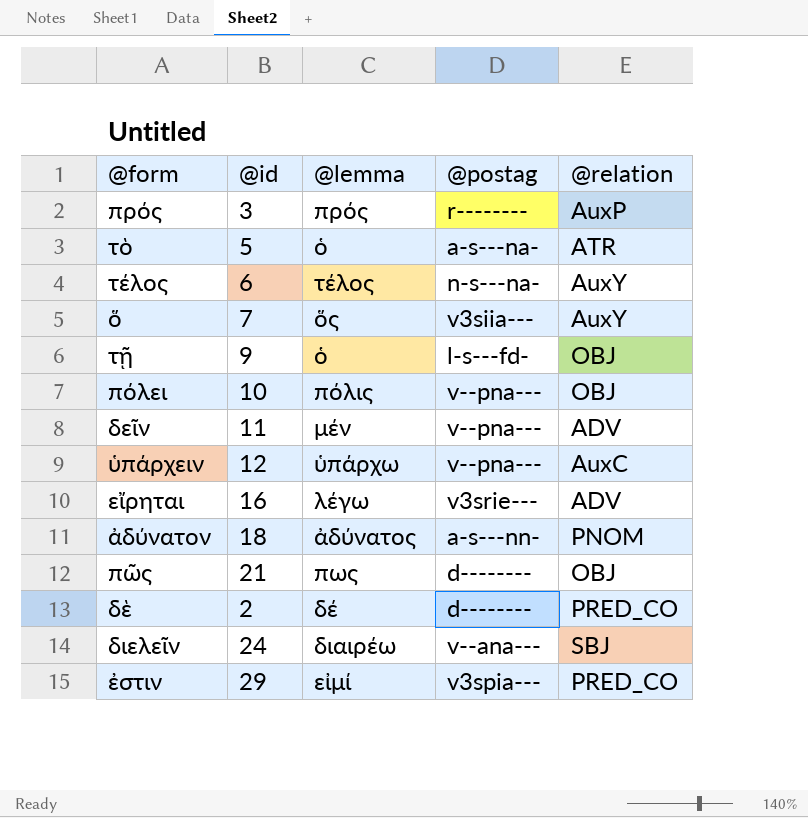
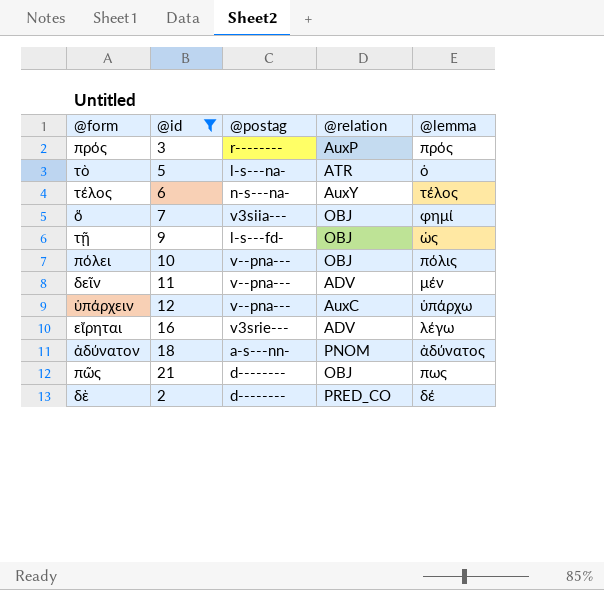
filter: none -> @id <= 21
column @lemma | position: 3 -> 5
τὸ | @postag: a-s---na- -> l-s---na-
ὅ | @relation: AuxY -> OBJ
ὅ | @lemma: ὅς -> φημί
τῇ | @lemma: ὁ -> ὡς

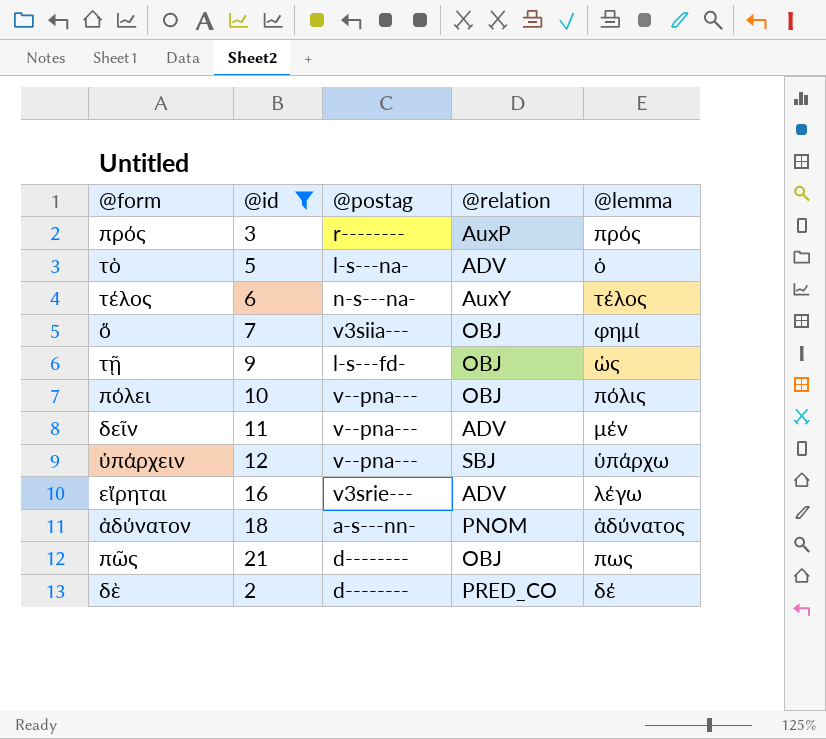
τὸ | @relation: ATR -> ADV
ὑπάρχειν | @relation: AuxC -> SBJ

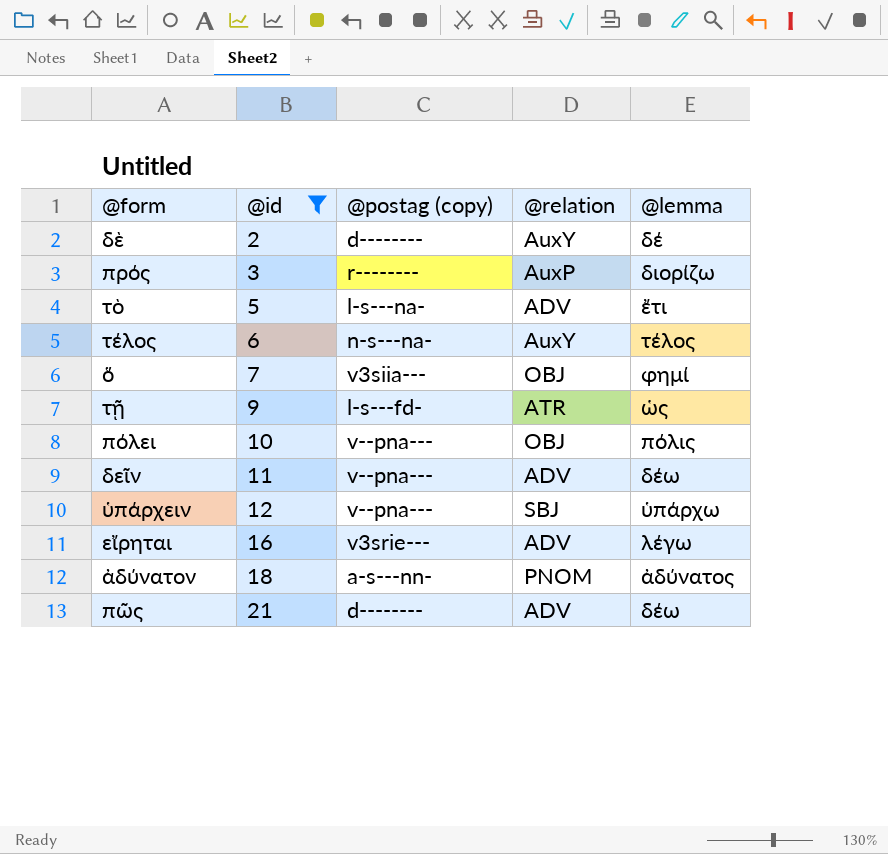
row order: none -> @id ascending
column name: @postag -> @postag (copy)
δὲ | @relation: PRED_CO -> AuxY
πρός | @lemma: πρός -> διορίζω
τὸ | @lemma: ὁ -> ἔτι
τῇ | @relation: OBJ -> ATR
δεῖν | @lemma: μέν -> δέω
πῶς | @relation: OBJ -> ADV
πῶς | @lemma: πως -> δέω

